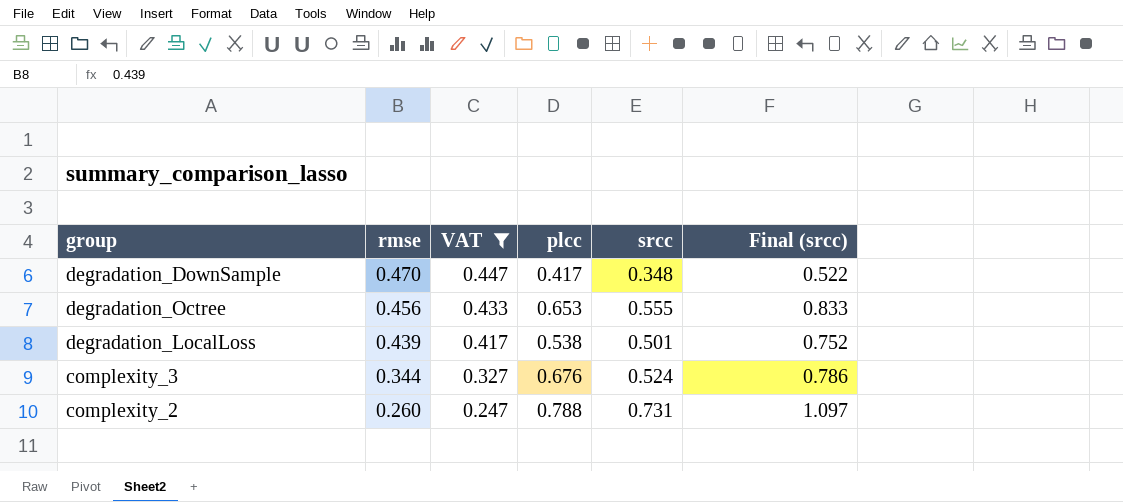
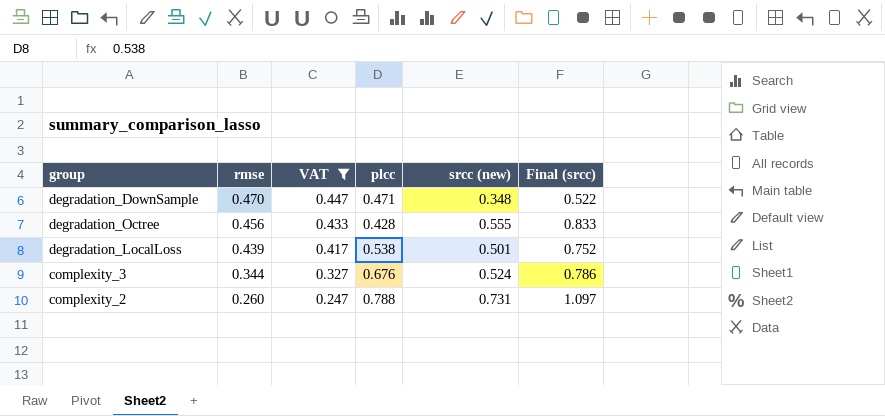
column name: srcc -> srcc (new)
degradation_DownSample | plcc: 0.417 -> 0.471
degradation_Octree | plcc: 0.653 -> 0.428

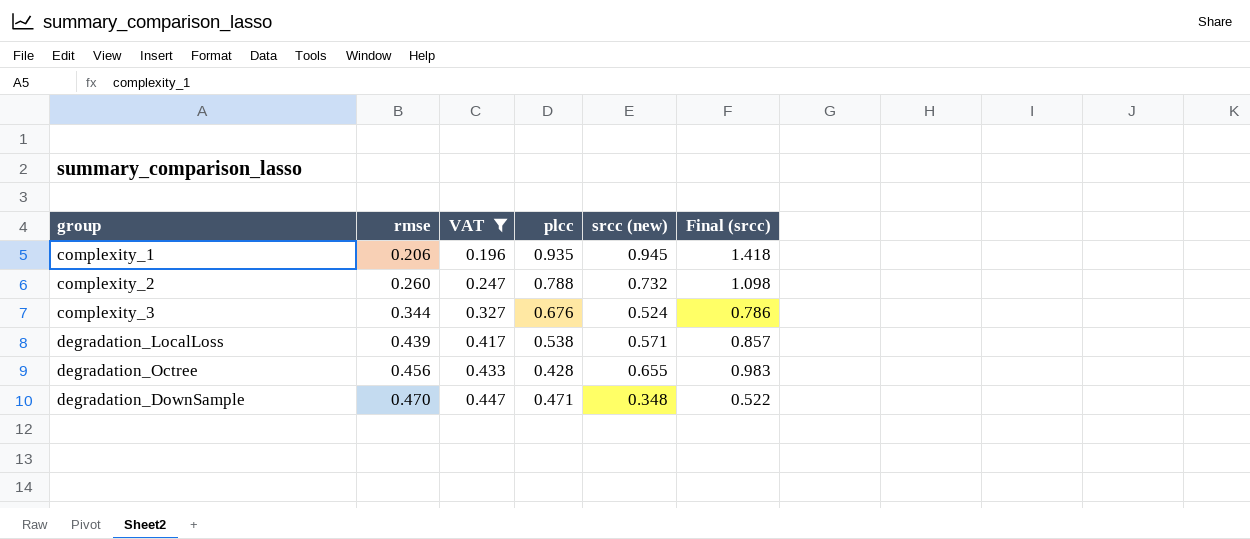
row order: rmse descending -> rmse ascending
row complexity_1: none -> 0.206 | 0.196 | 0.935 | 0.945 | 1.418
complexity_2 | srcc (new): 0.731 -> 0.732
complexity_2 | Final (srcc): 1.097 -> 1.098
degradation_LocalLoss | srcc (new): 0.501 -> 0.571
degradation_LocalLoss | Final (srcc): 0.752 -> 0.857
degradation_Octree | srcc (new): 0.555 -> 0.655
degradation_Octree | Final (srcc): 0.833 -> 0.983

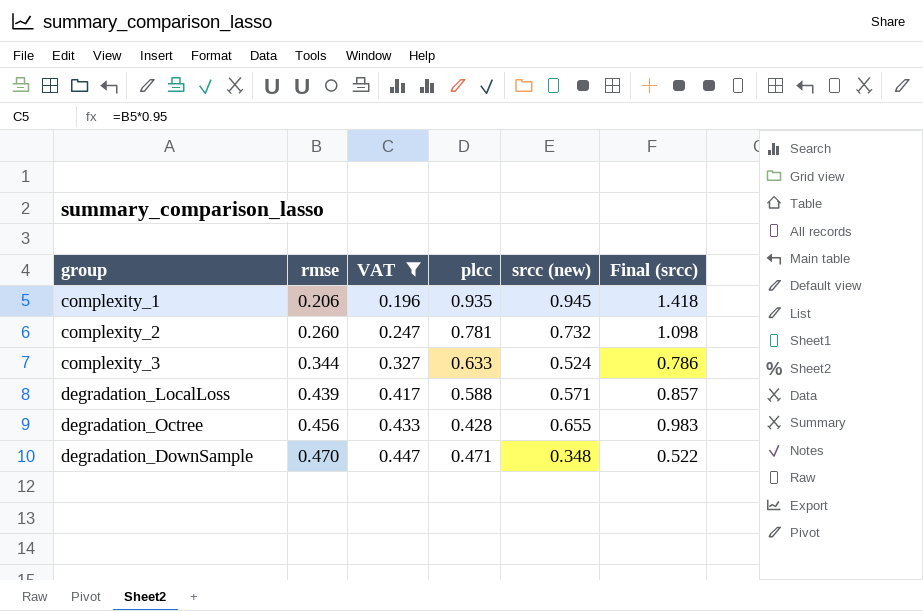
complexity_2 | plcc: 0.788 -> 0.781
complexity_3 | plcc: 0.676 -> 0.633
degradation_LocalLoss | plcc: 0.538 -> 0.588

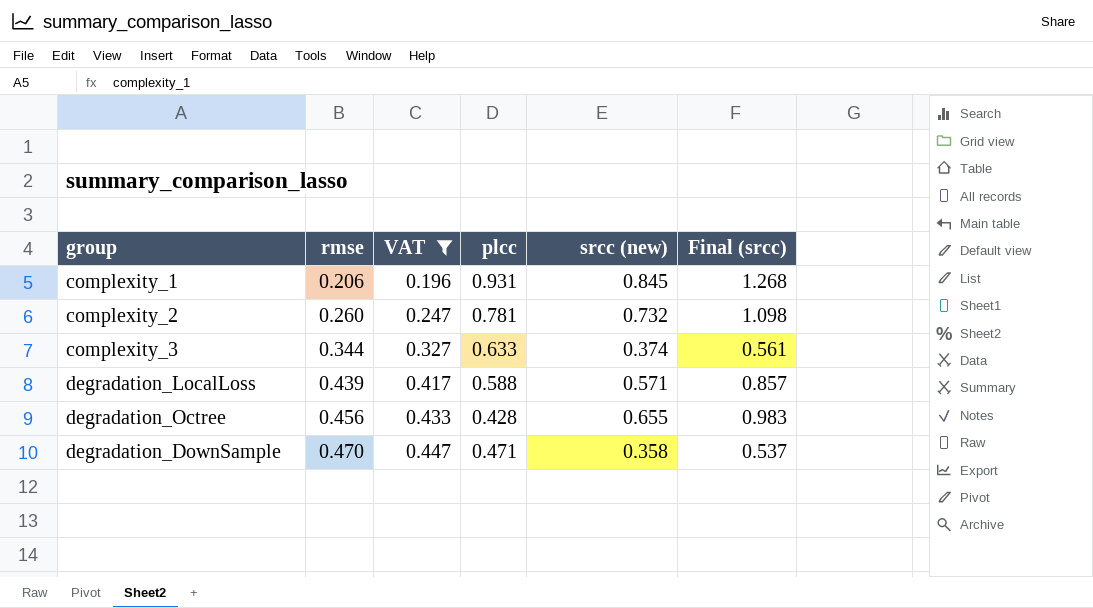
complexity_1 | plcc: 0.935 -> 0.931
complexity_1 | srcc (new): 0.945 -> 0.845
complexity_1 | Final (srcc): 1.418 -> 1.268
complexity_3 | srcc (new): 0.524 -> 0.374
complexity_3 | Final (srcc): 0.786 -> 0.561
degradation_DownSample | srcc (new): 0.348 -> 0.358
degradation_DownSample | Final (srcc): 0.522 -> 0.537

